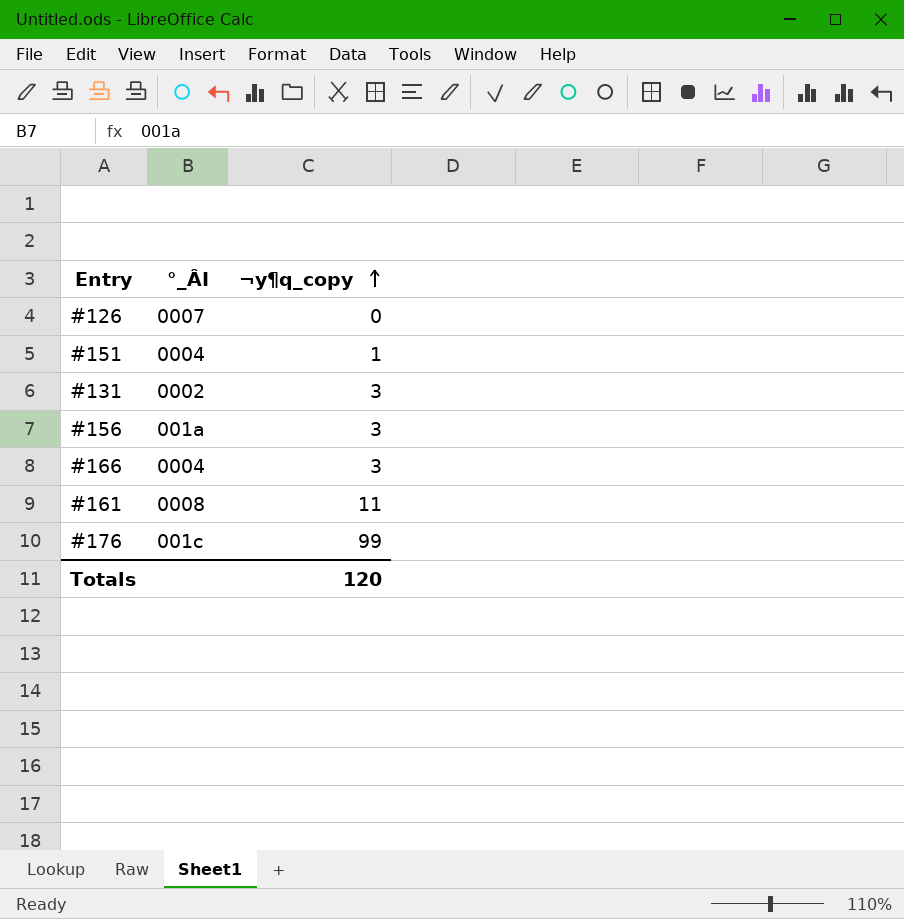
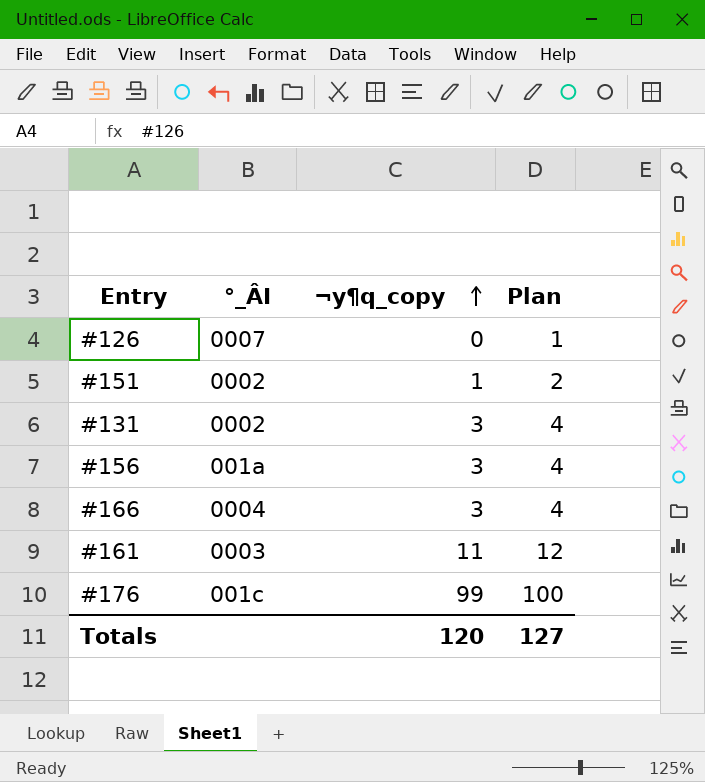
column Plan | formula: none -> [¬y¶q_copy] + 1
#151 | °_ÂI: 0004 -> 0002
#161 | °_ÂI: 0008 -> 0003

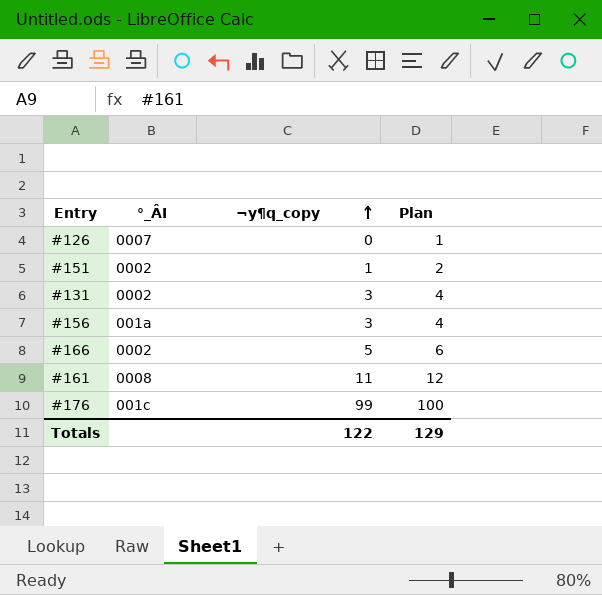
#166 | °_ÂI: 0004 -> 0002
#166 | ¬y¶q_copy: 3 -> 5
#166 | Plan: 4 -> 6
#161 | °_ÂI: 0003 -> 0008
Totals | ¬y¶q_copy: 120 -> 122
Totals | Plan: 127 -> 129

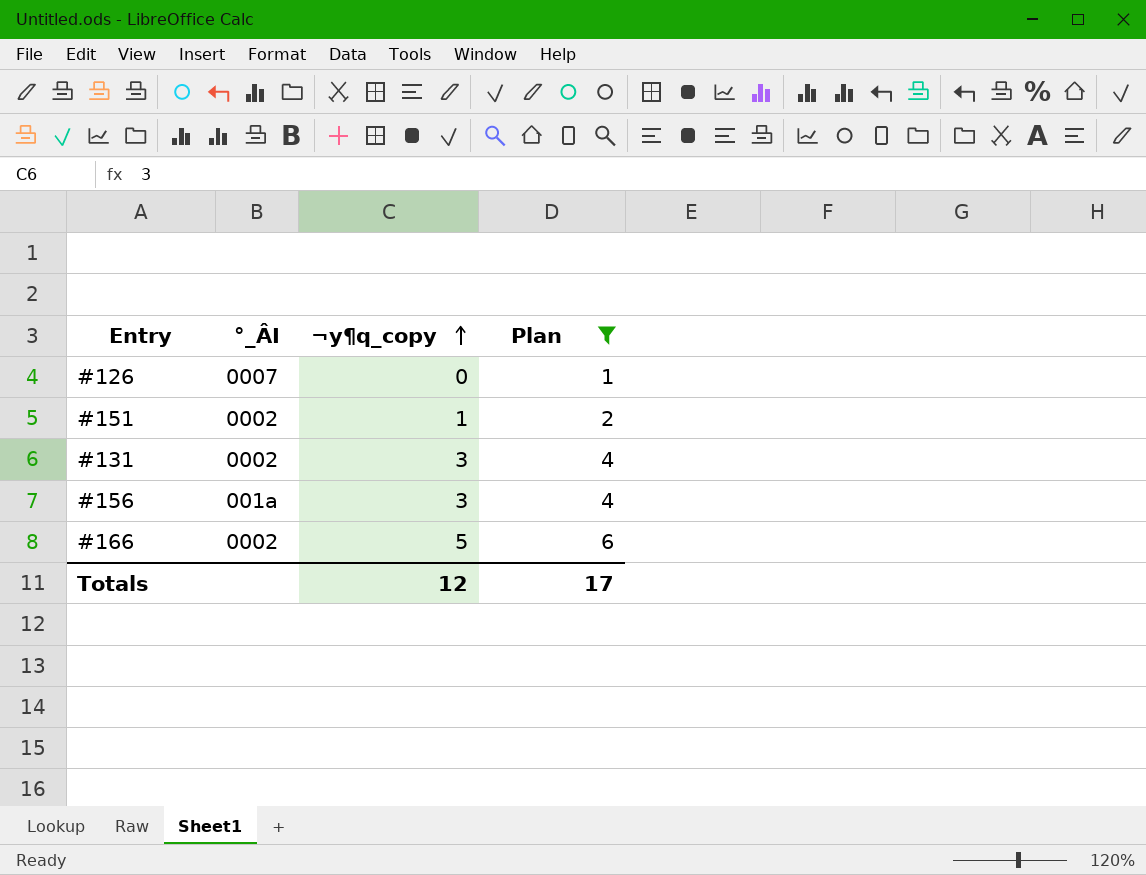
filter: none -> Plan <= 6
Totals | ¬y¶q_copy: 122 -> 12
Totals | Plan: 129 -> 17

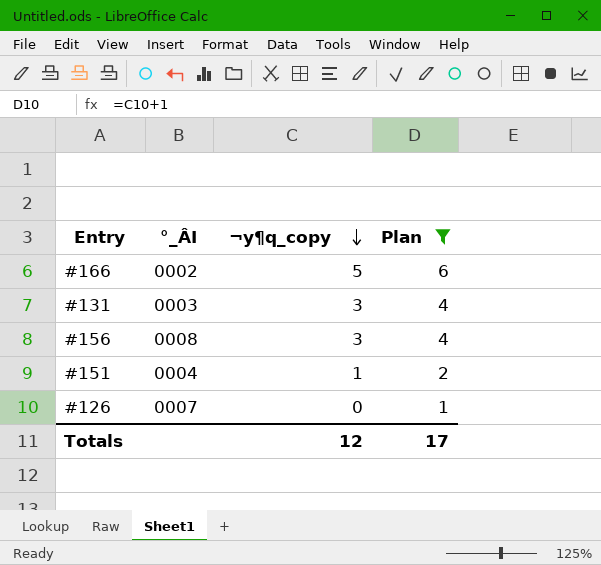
row order: ¬y¶q_copy ascending -> ¬y¶q_copy descending
#131 | °_ÂI: 0002 -> 0003
#156 | °_ÂI: 001a -> 0008
#151 | °_ÂI: 0002 -> 0004

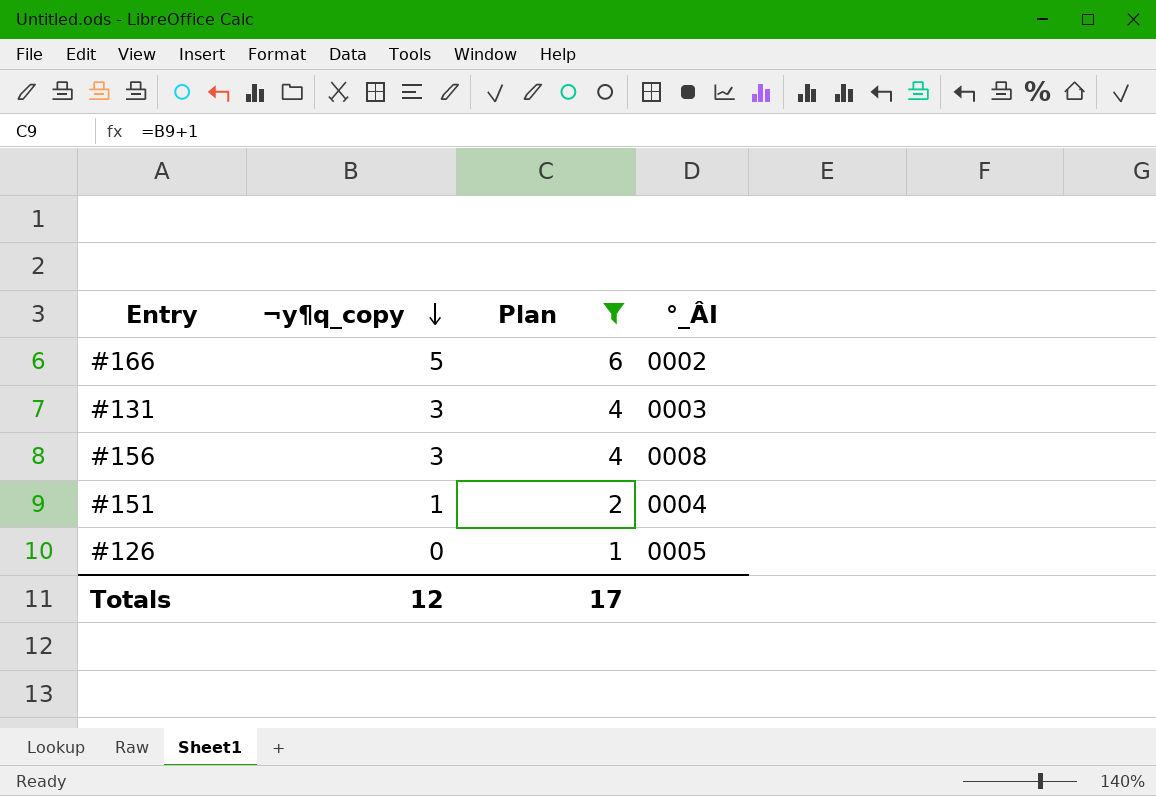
column °_ÂI | position: 2 -> 4
#126 | °_ÂI: 0007 -> 0005

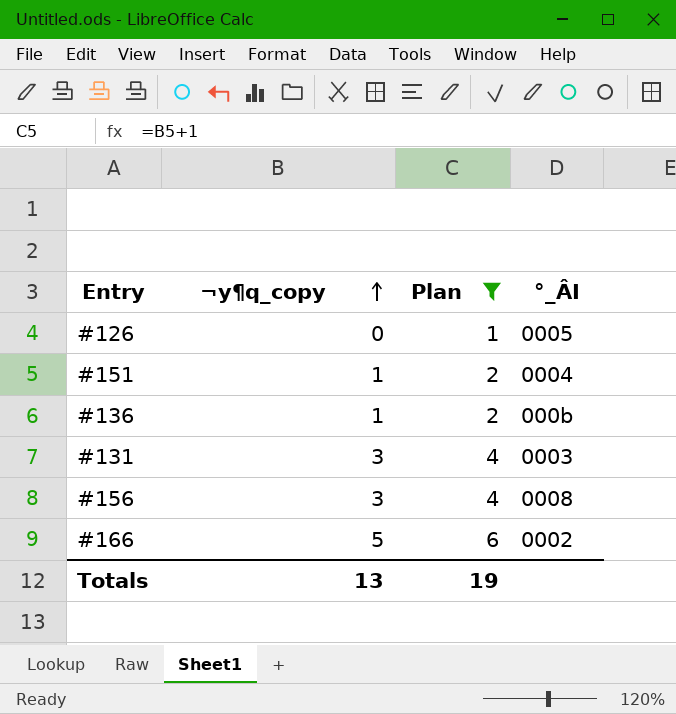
row order: ¬y¶q_copy descending -> ¬y¶q_copy ascending
row #136: none -> 1 | 2 | 000b
Totals | ¬y¶q_copy: 12 -> 13
Totals | Plan: 17 -> 19

